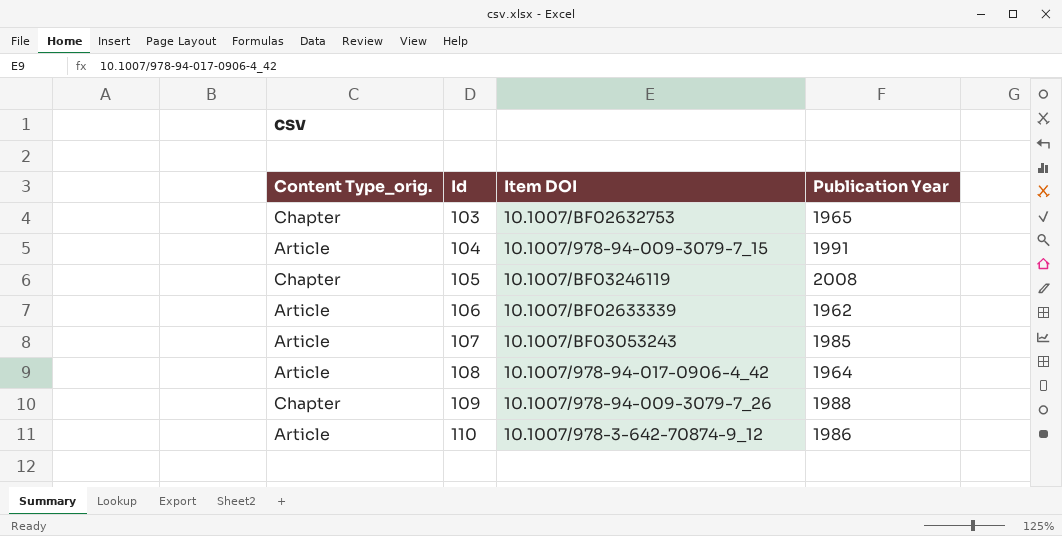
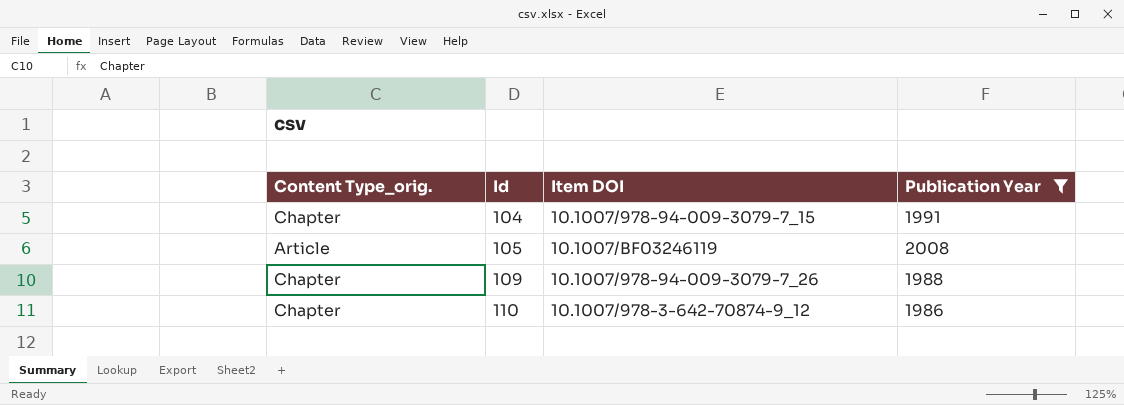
filter: none -> Publication Year >= 1986
104 | Content Type_orig.: Article -> Chapter
105 | Content Type_orig.: Chapter -> Article
110 | Content Type_orig.: Article -> Chapter

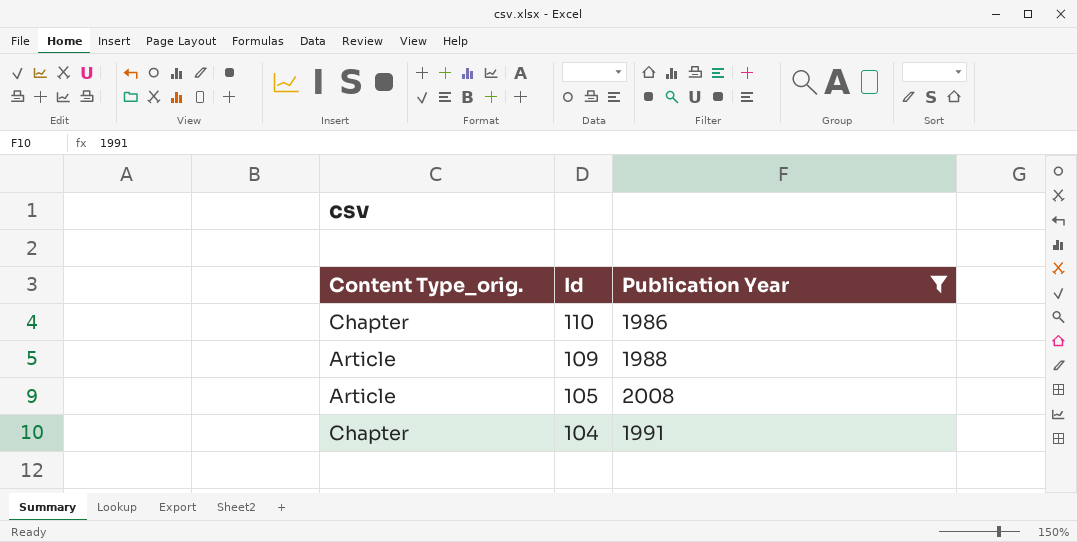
row order: Id ascending -> Id descending
column Item DOI | position: 3 -> none
109 | Content Type_orig.: Chapter -> Article

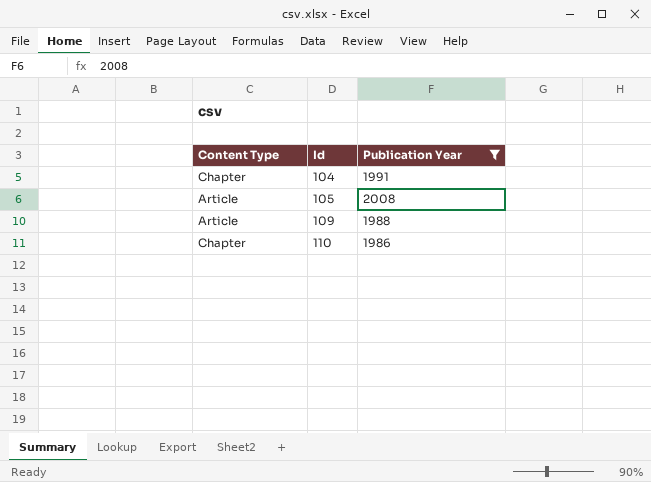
row order: Id descending -> Id ascending
column name: Content Type_orig. -> Content Type

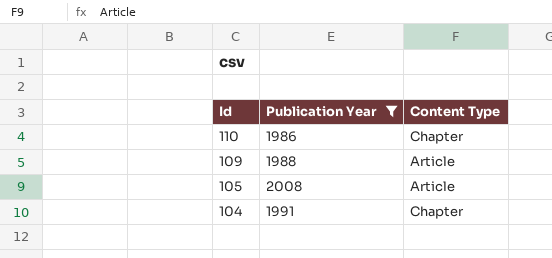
row order: Id ascending -> Id descending
column Content Type | position: 1 -> 3

